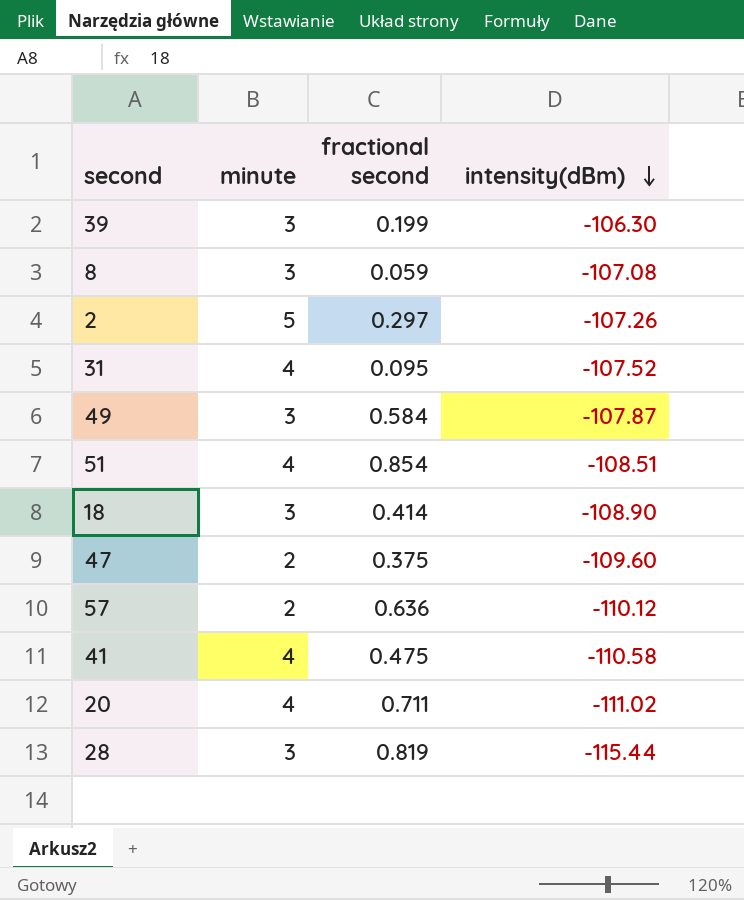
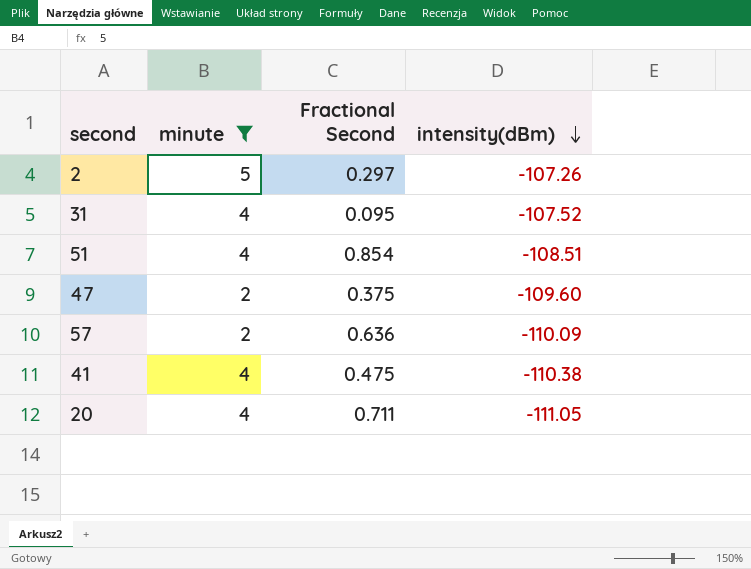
filter: none -> minute != 3
column name: fractional second -> Fractional Second
57 | intensity(dBm): -110.12 -> -110.09
41 | intensity(dBm): -110.58 -> -110.38
20 | intensity(dBm): -111.02 -> -111.05

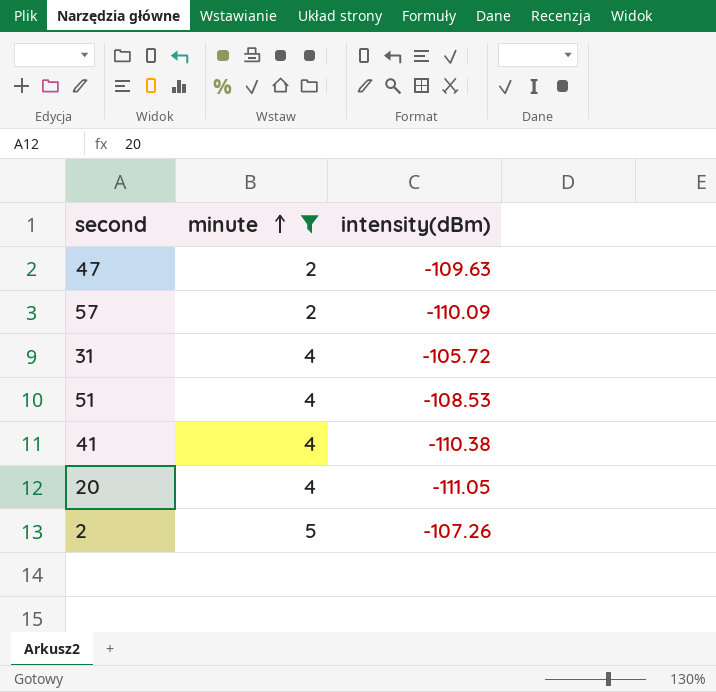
row order: intensity(dBm) descending -> minute ascending
column Fractional Second | position: 3 -> none
47 | intensity(dBm): -109.60 -> -109.63
31 | intensity(dBm): -107.52 -> -105.72
51 | intensity(dBm): -108.51 -> -108.53

